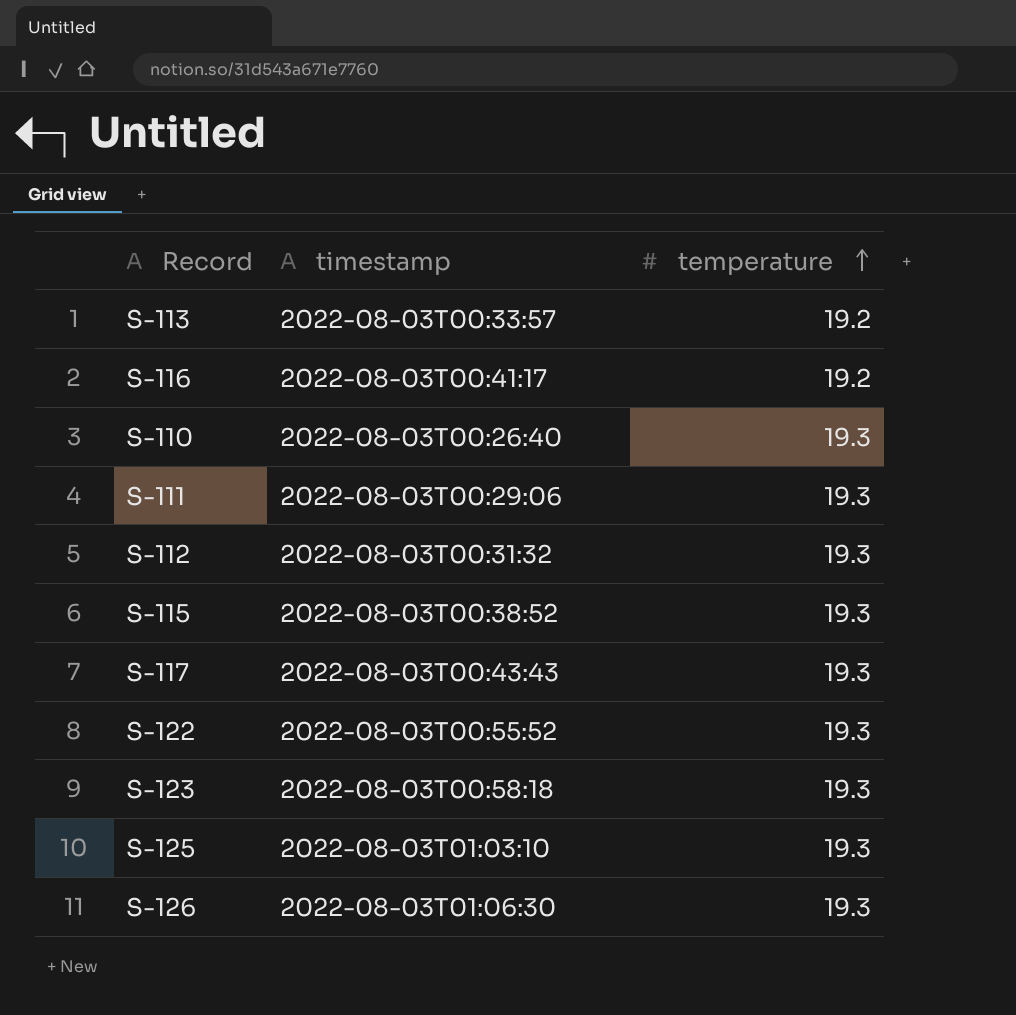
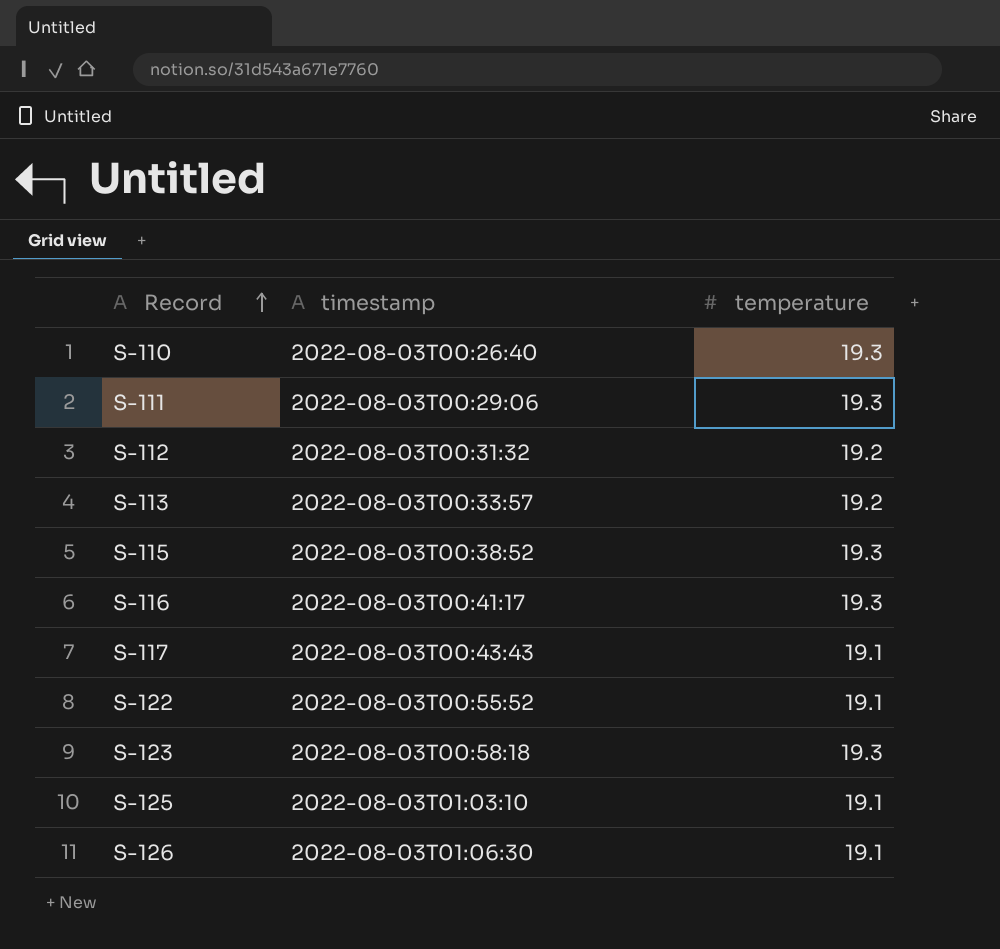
row order: temperature ascending -> Record ascending
S-112 | temperature: 19.3 -> 19.2
S-116 | temperature: 19.2 -> 19.3
S-117 | temperature: 19.3 -> 19.1
S-122 | temperature: 19.3 -> 19.1
S-125 | temperature: 19.3 -> 19.1
S-126 | temperature: 19.3 -> 19.1

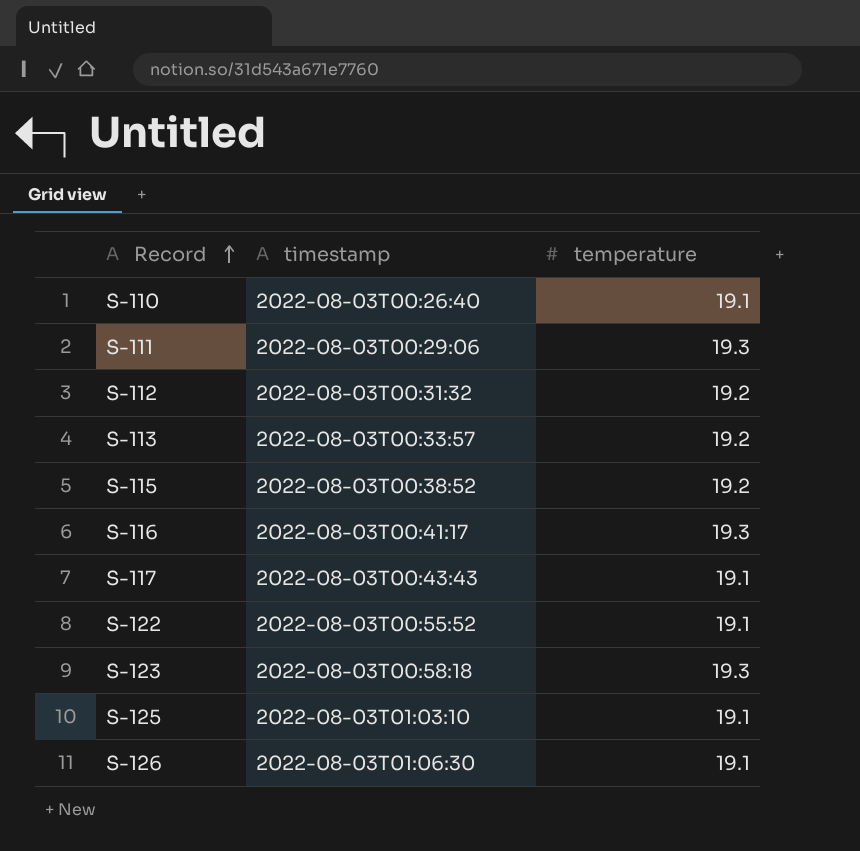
S-110 | temperature: 19.3 -> 19.1
S-115 | temperature: 19.3 -> 19.2

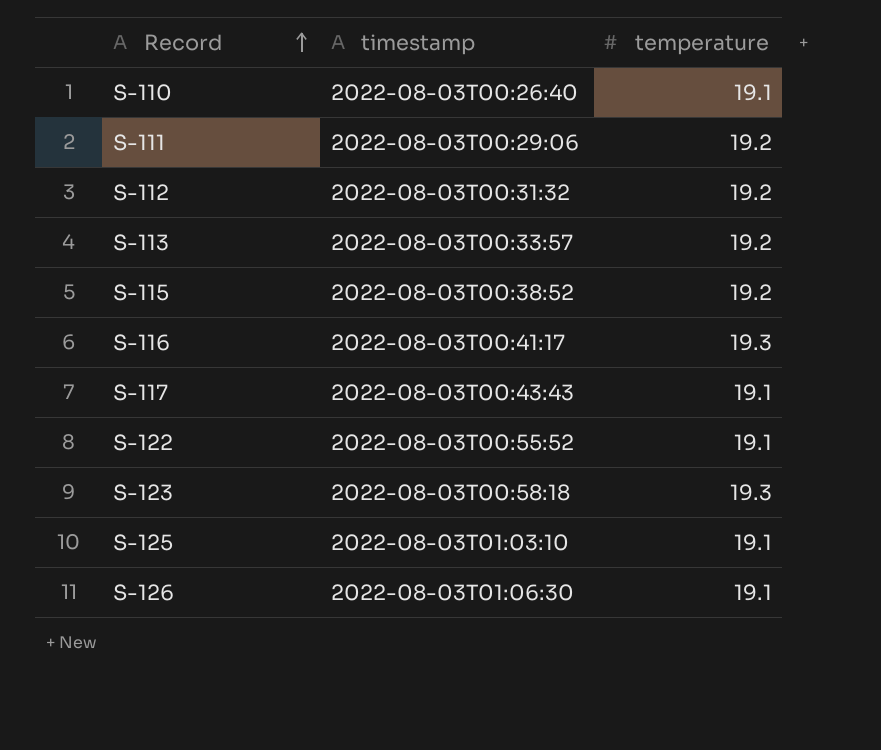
S-111 | temperature: 19.3 -> 19.2

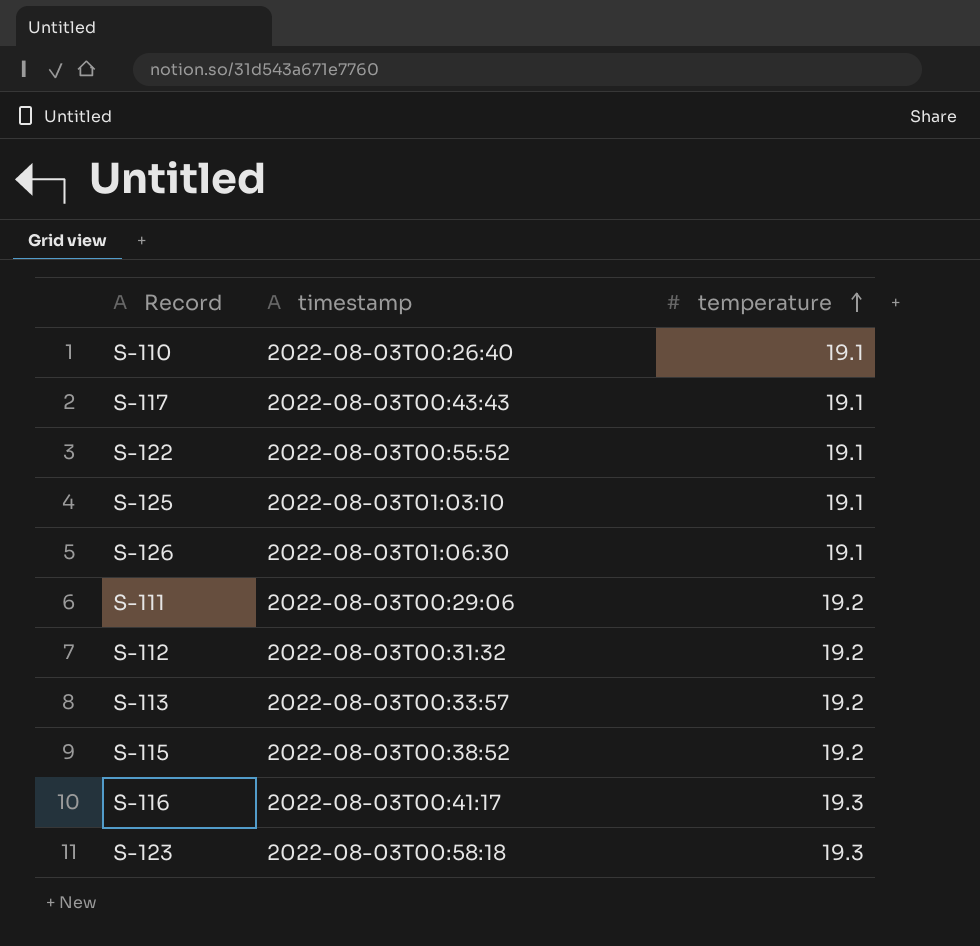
row order: Record ascending -> temperature ascending

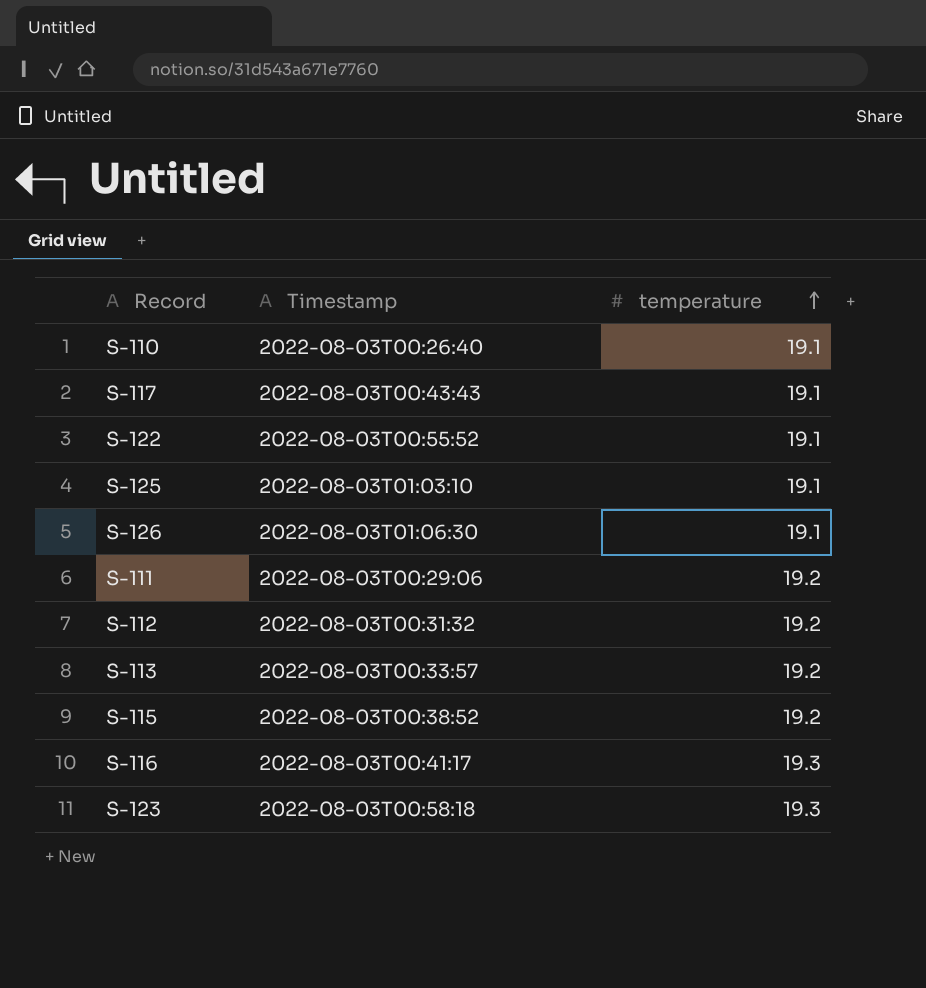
column name: timestamp -> Timestamp

